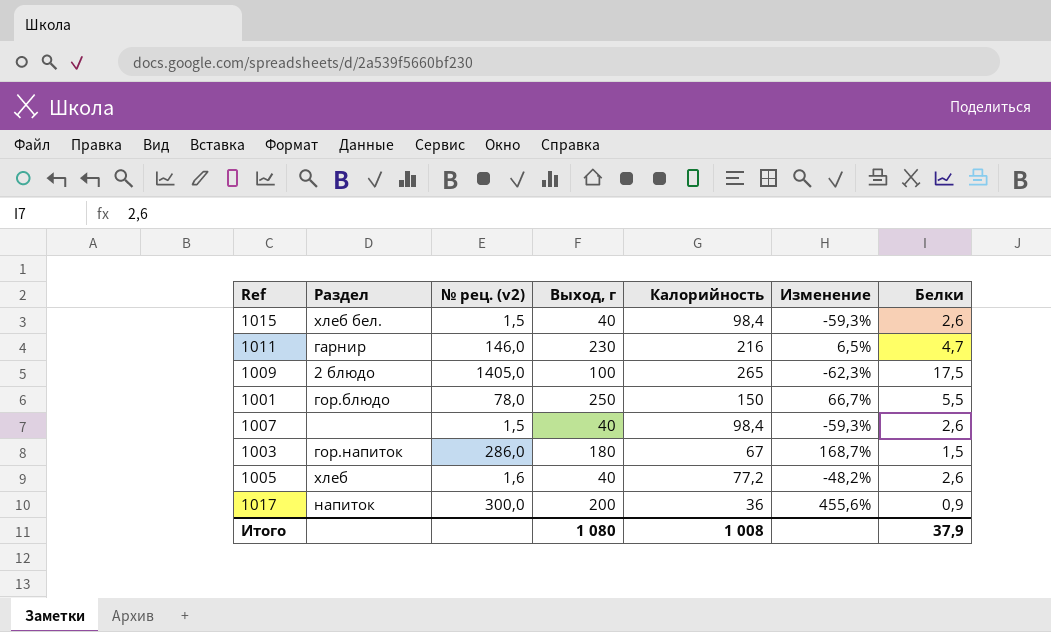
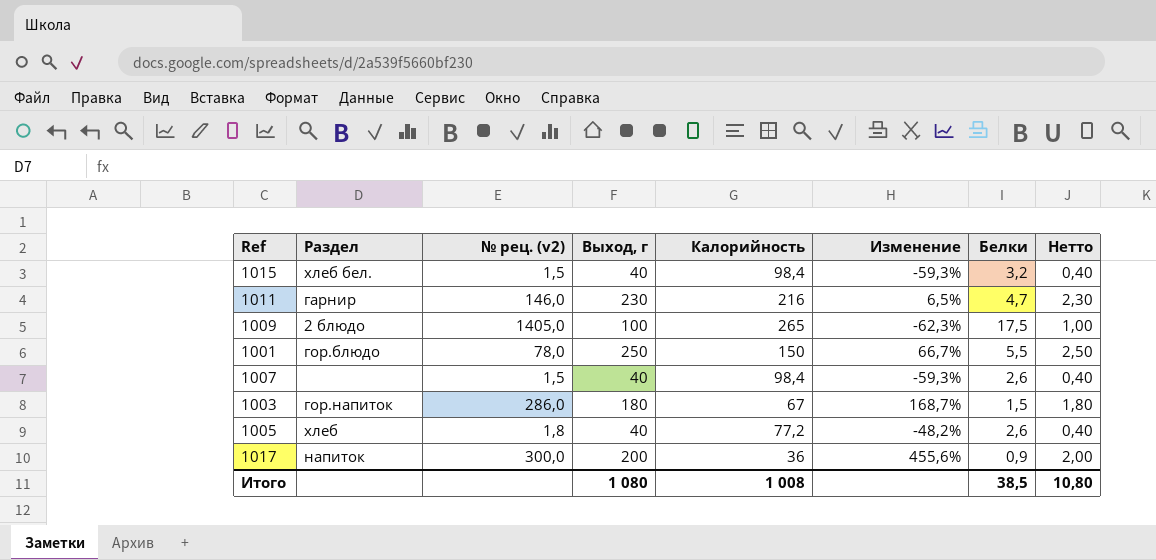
column Нетто | formula: none -> [Выход, г] * 0,01
1015 | Белки: 2,6 -> 3,2
1005 | № рец. (v2): 1,6 -> 1,8
Итого | Белки: 37,9 -> 38,5

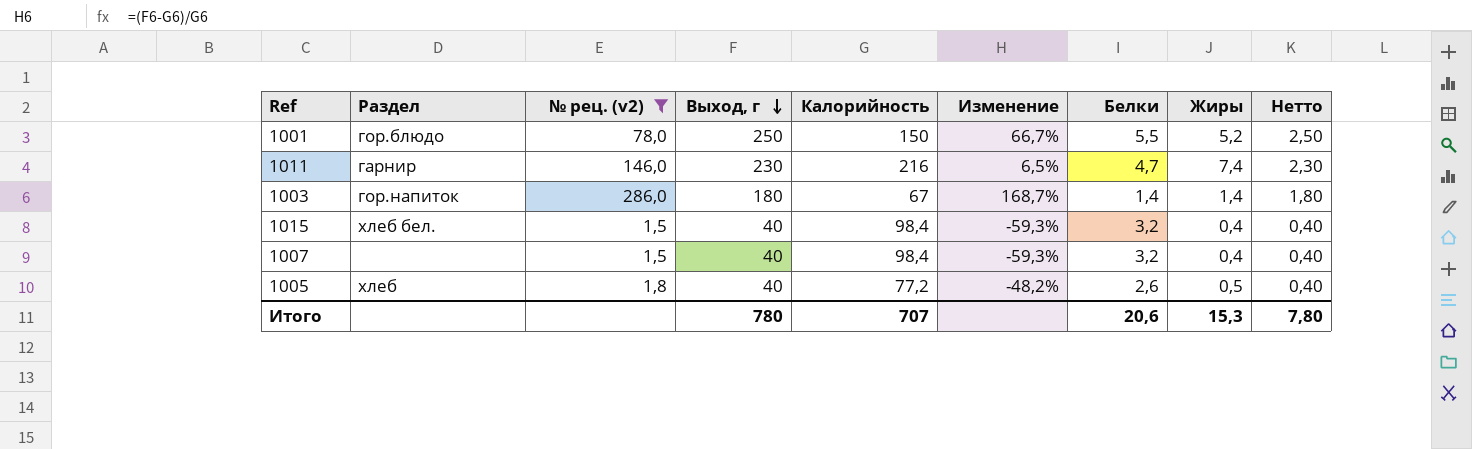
filter: none -> № рец. (v2) <= 286,0
row order: none -> Выход, г descending
column Жиры | position: none -> 8
1003 | Белки: 1,5 -> 1,4
1007 | Белки: 2,6 -> 3,2
Итого | Выход, г: 1 080 -> 780
Итого | Калорийность: 1 008 -> 707
Итого | Белки: 38,5 -> 20,6
Итого | Нетто: 10,80 -> 7,80

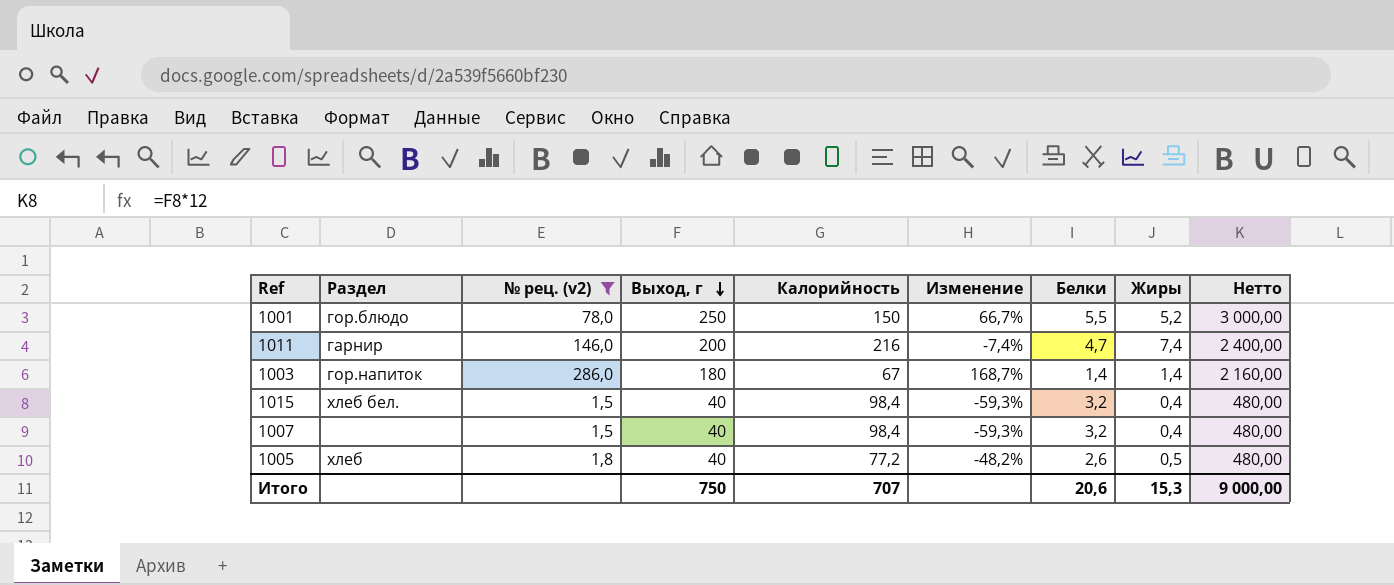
column Нетто | formula: [Выход, г] * 0,01 -> [Выход, г] * 12
1011 | Выход, г: 230 -> 200
1011 | Изменение: 6,5% -> -7,4%
Итого | Выход, г: 780 -> 750
Итого | Нетто: 7,80 -> 9 000,00

